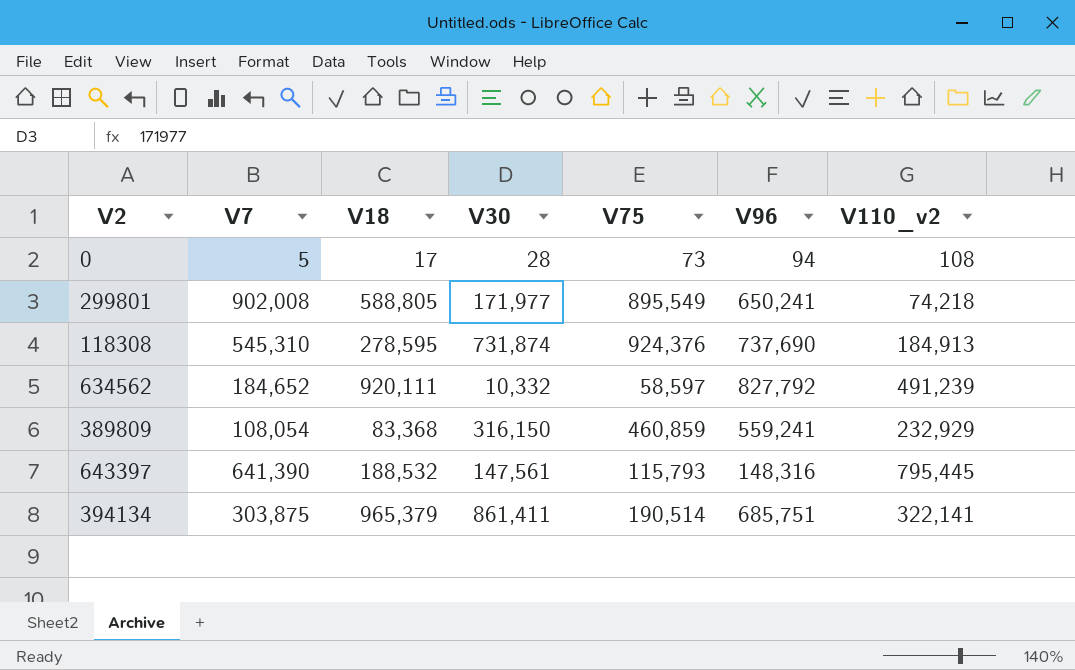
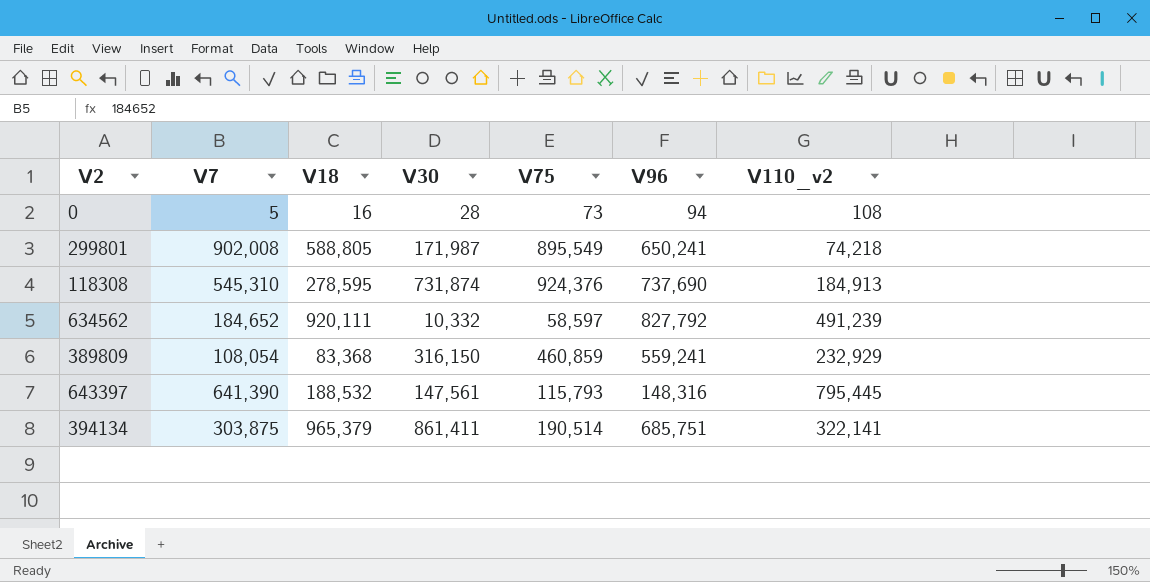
0 | V18: 17 -> 16
299801 | V30: 171,977 -> 171,987

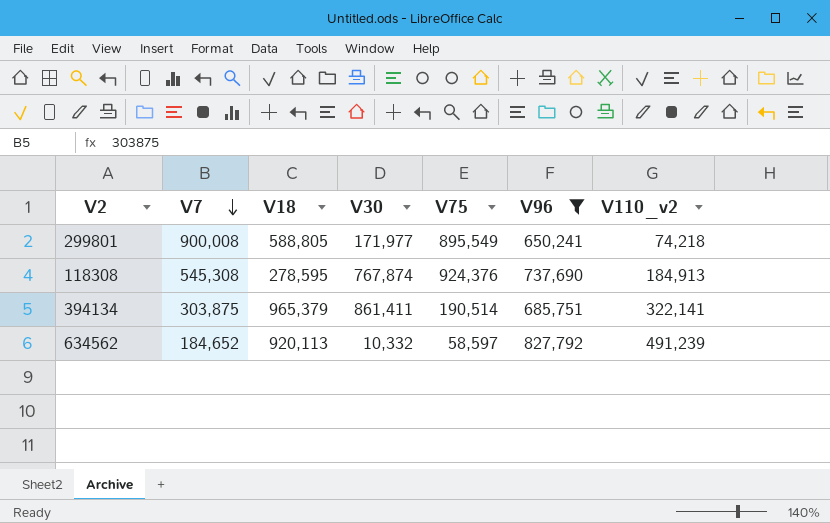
filter: none -> V96 >= 650,241
row order: none -> V7 descending
299801 | V7: 902,008 -> 900,008
299801 | V30: 171,987 -> 171,977
118308 | V7: 545,310 -> 545,308
118308 | V30: 731,874 -> 767,874
634562 | V18: 920,111 -> 920,113

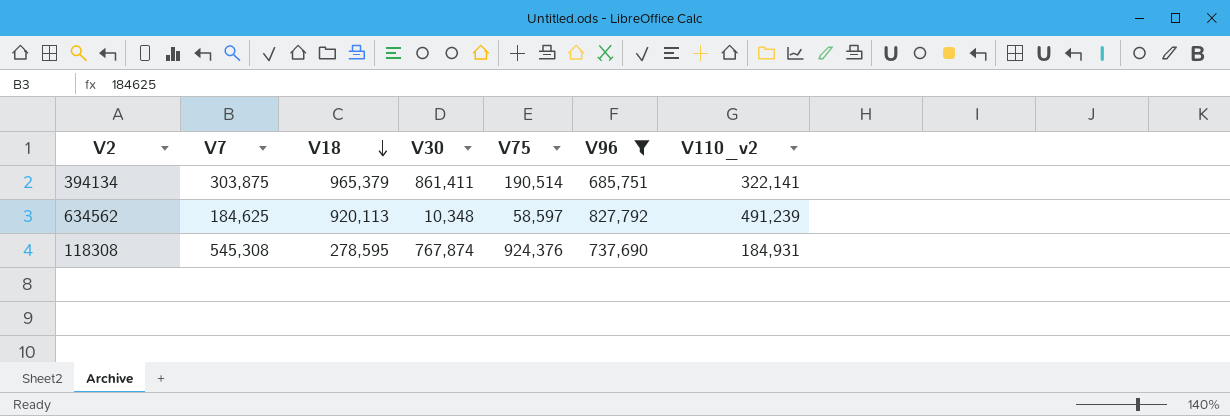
row order: V7 descending -> V18 descending
row 299801: 900,008 | 588,805 | 171,977 | 895,549 | 650,241 | 74,218 -> none
634562 | V7: 184,652 -> 184,625
634562 | V30: 10,332 -> 10,348
118308 | V110_v2: 184,913 -> 184,931

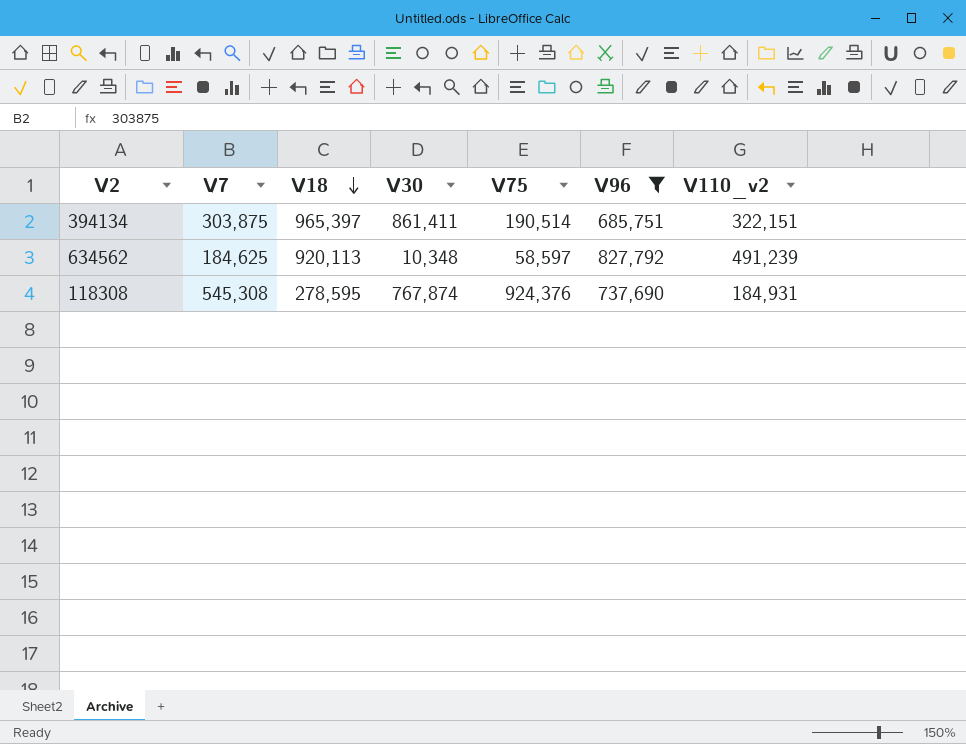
394134 | V18: 965,379 -> 965,397
394134 | V110_v2: 322,141 -> 322,151

